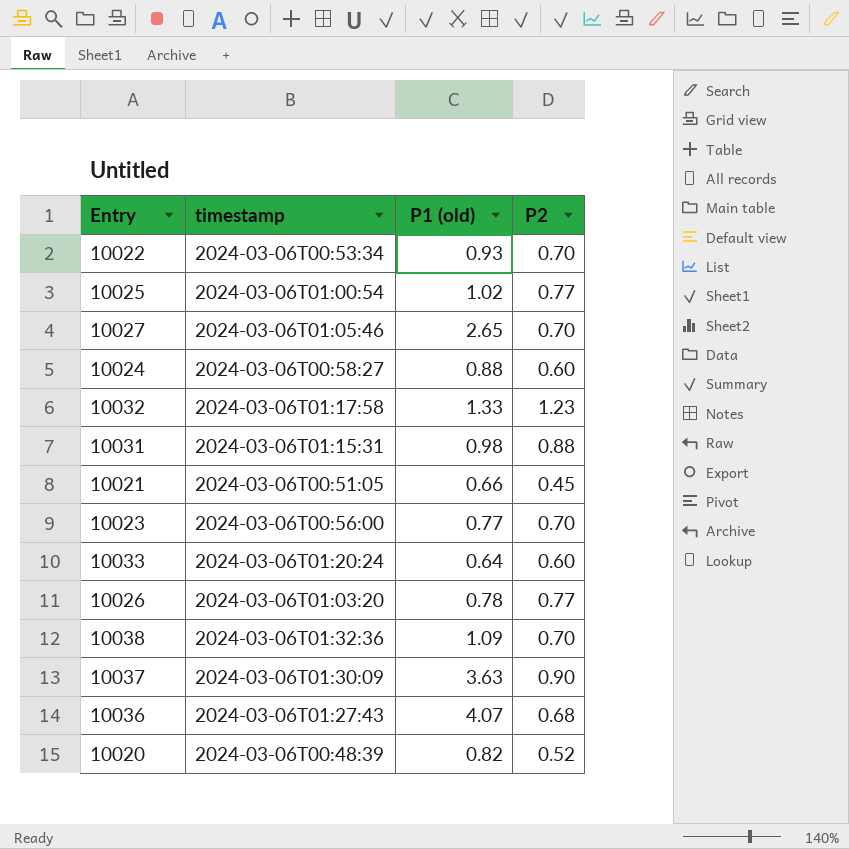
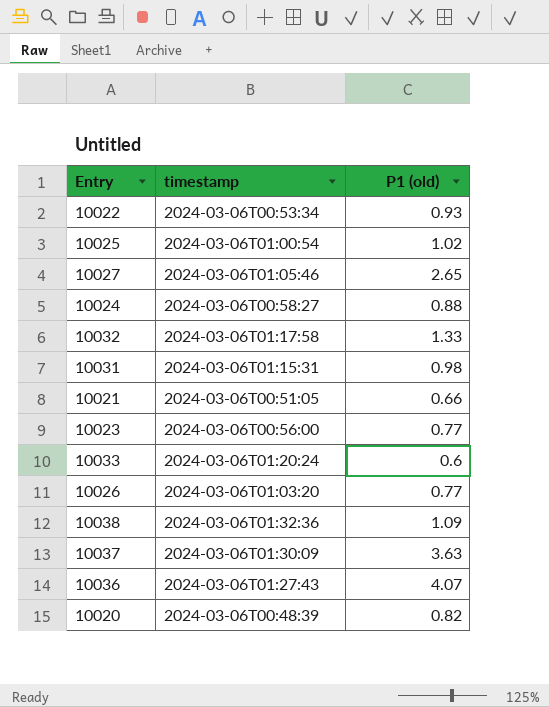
column P2 | position: 4 -> none
10033 | P1 (old): 0.64 -> 0.6
10026 | P1 (old): 0.78 -> 0.77

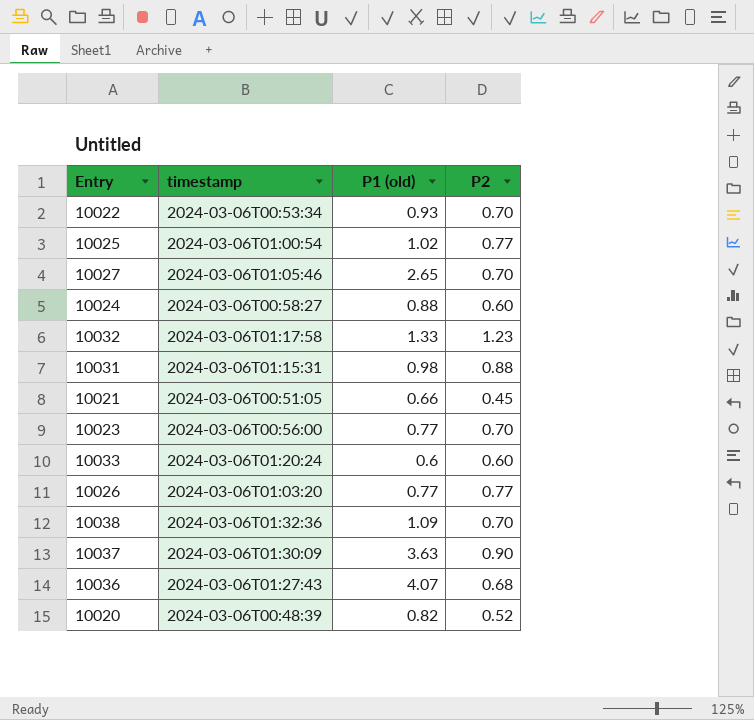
column P2 | position: none -> 4

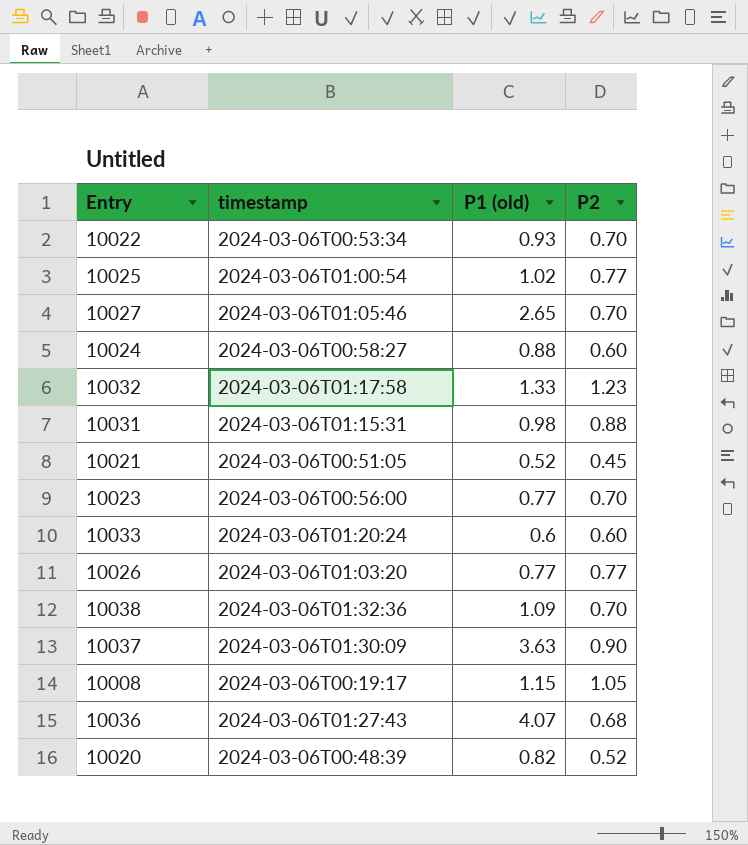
10021 | P1 (old): 0.66 -> 0.52
row 10008: none -> 2024-03-06T00:19:17 | 1.15 | 1.05

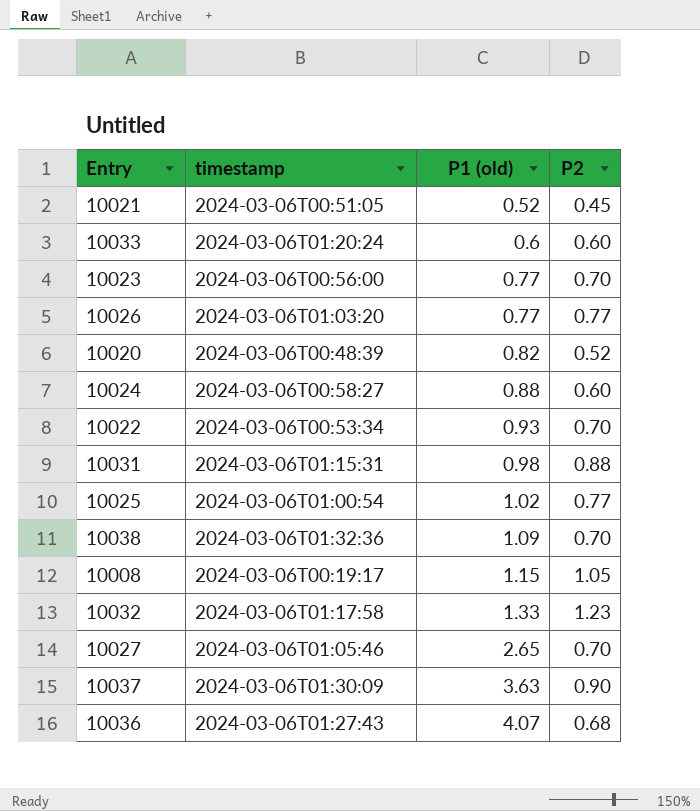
row order: none -> P1 (old) ascending

